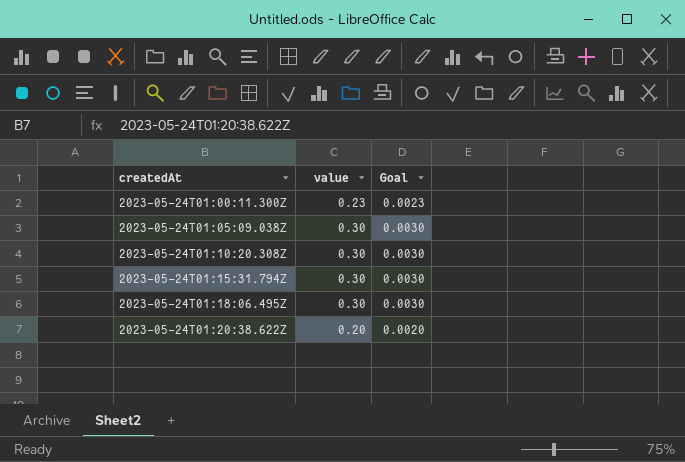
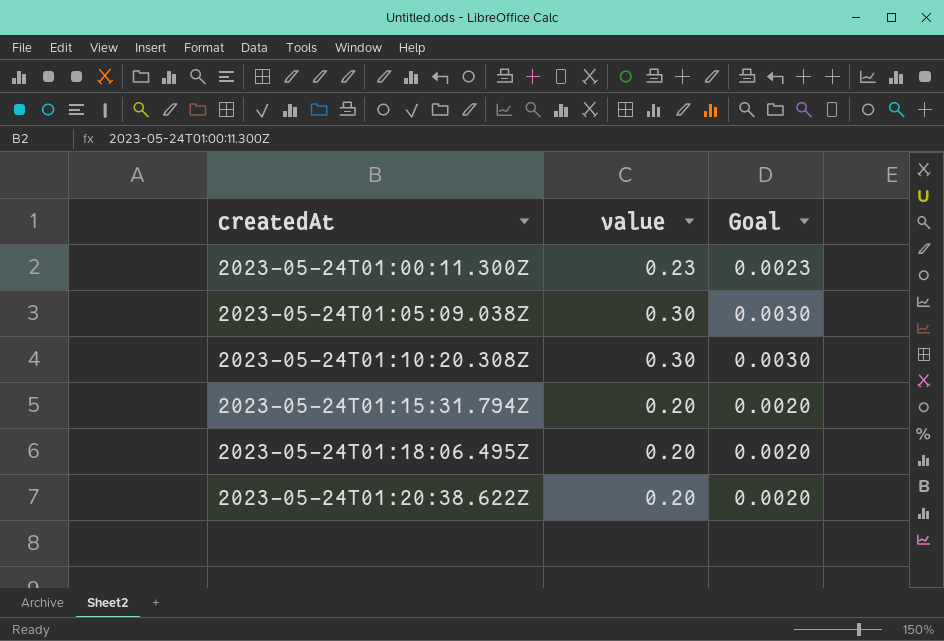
2023-05-24T01:15:31.794Z | value: 0.30 -> 0.20
2023-05-24T01:15:31.794Z | Goal: 0.0030 -> 0.0020
2023-05-24T01:18:06.495Z | value: 0.30 -> 0.20
2023-05-24T01:18:06.495Z | Goal: 0.0030 -> 0.0020

